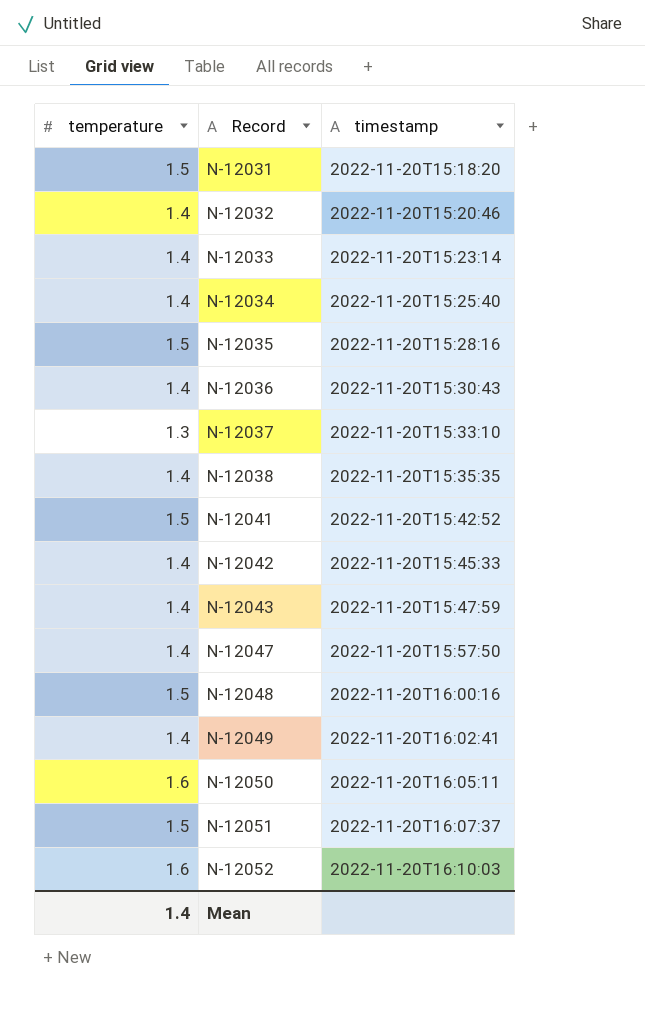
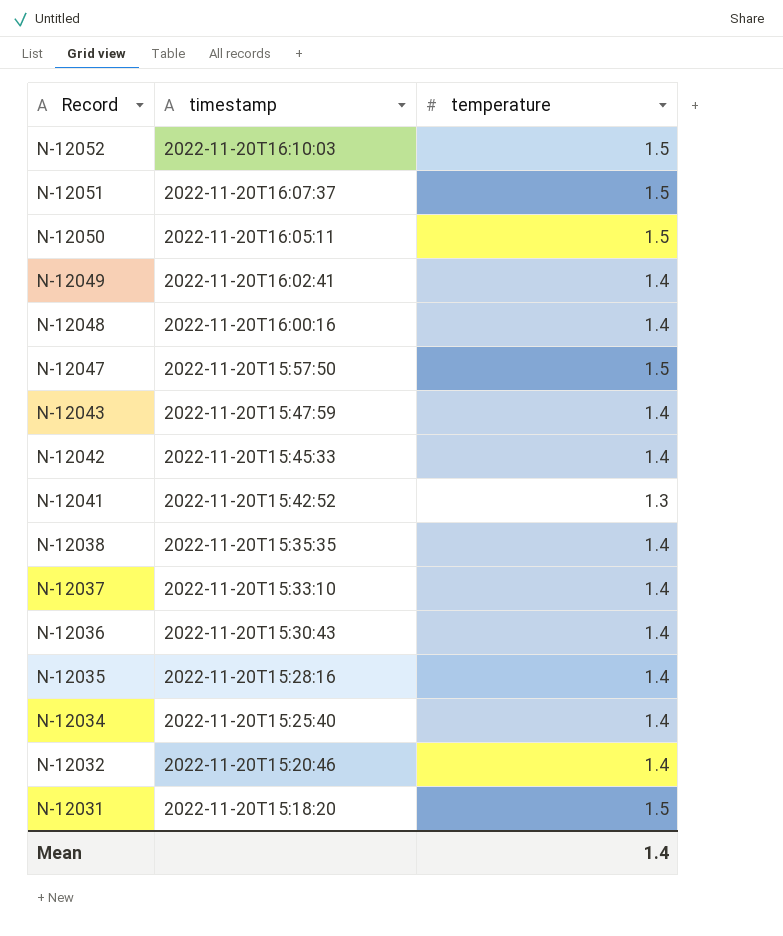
row order: Record ascending -> Record descending
column temperature | position: 1 -> 3
row N-12033: 1.4 | 2022-11-20T15:23:14 -> none
N-12052 | temperature: 1.6 -> 1.5
N-12050 | temperature: 1.6 -> 1.5
N-12048 | temperature: 1.5 -> 1.4
N-12047 | temperature: 1.4 -> 1.5
N-12041 | temperature: 1.5 -> 1.3
N-12037 | temperature: 1.3 -> 1.4
N-12035 | temperature: 1.5 -> 1.4

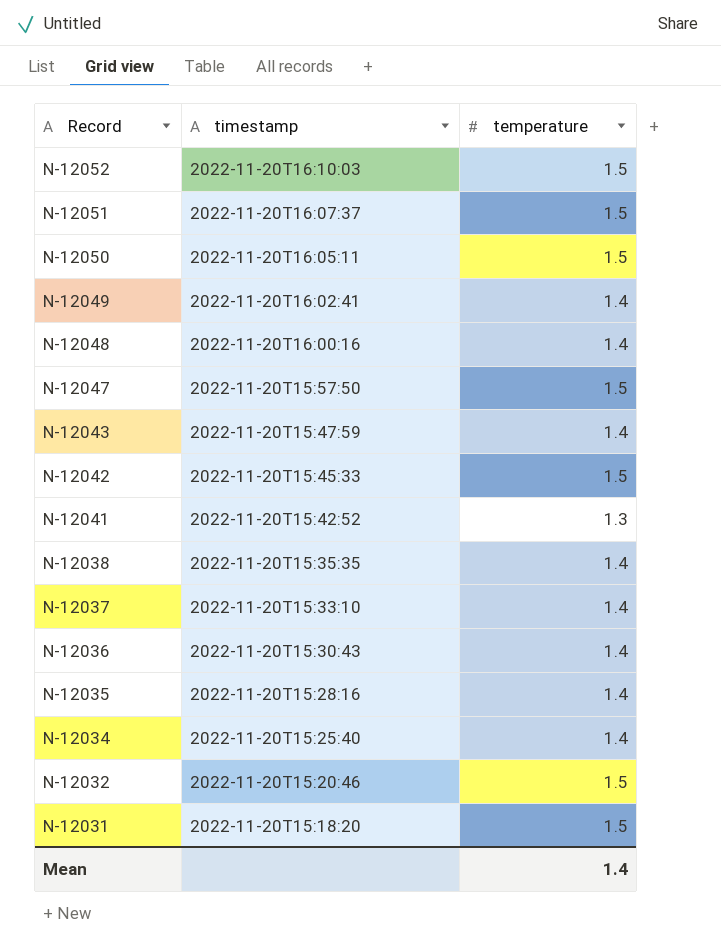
N-12042 | temperature: 1.4 -> 1.5
N-12032 | temperature: 1.4 -> 1.5

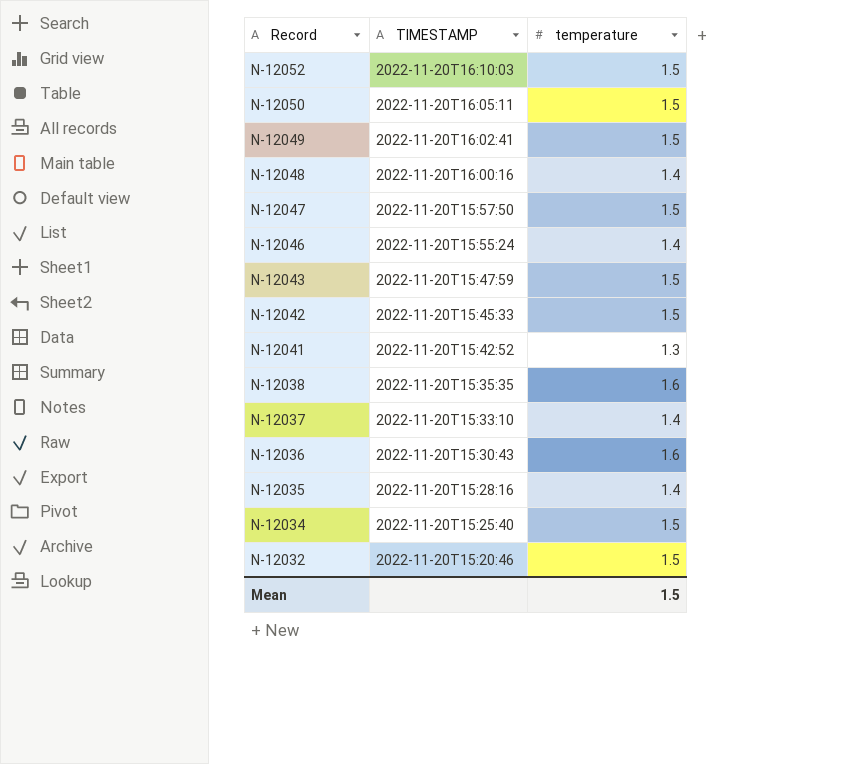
column name: timestamp -> TIMESTAMP
row N-12051: 2022-11-20T16:07:37 | 1.5 -> none
row N-12031: 2022-11-20T15:18:20 | 1.5 -> none
N-12049 | temperature: 1.4 -> 1.5
row N-12046: none -> 2022-11-20T15:55:24 | 1.4
N-12043 | temperature: 1.4 -> 1.5
N-12038 | temperature: 1.4 -> 1.6
N-12036 | temperature: 1.4 -> 1.6
N-12034 | temperature: 1.4 -> 1.5
Mean | temperature: 1.4 -> 1.5

